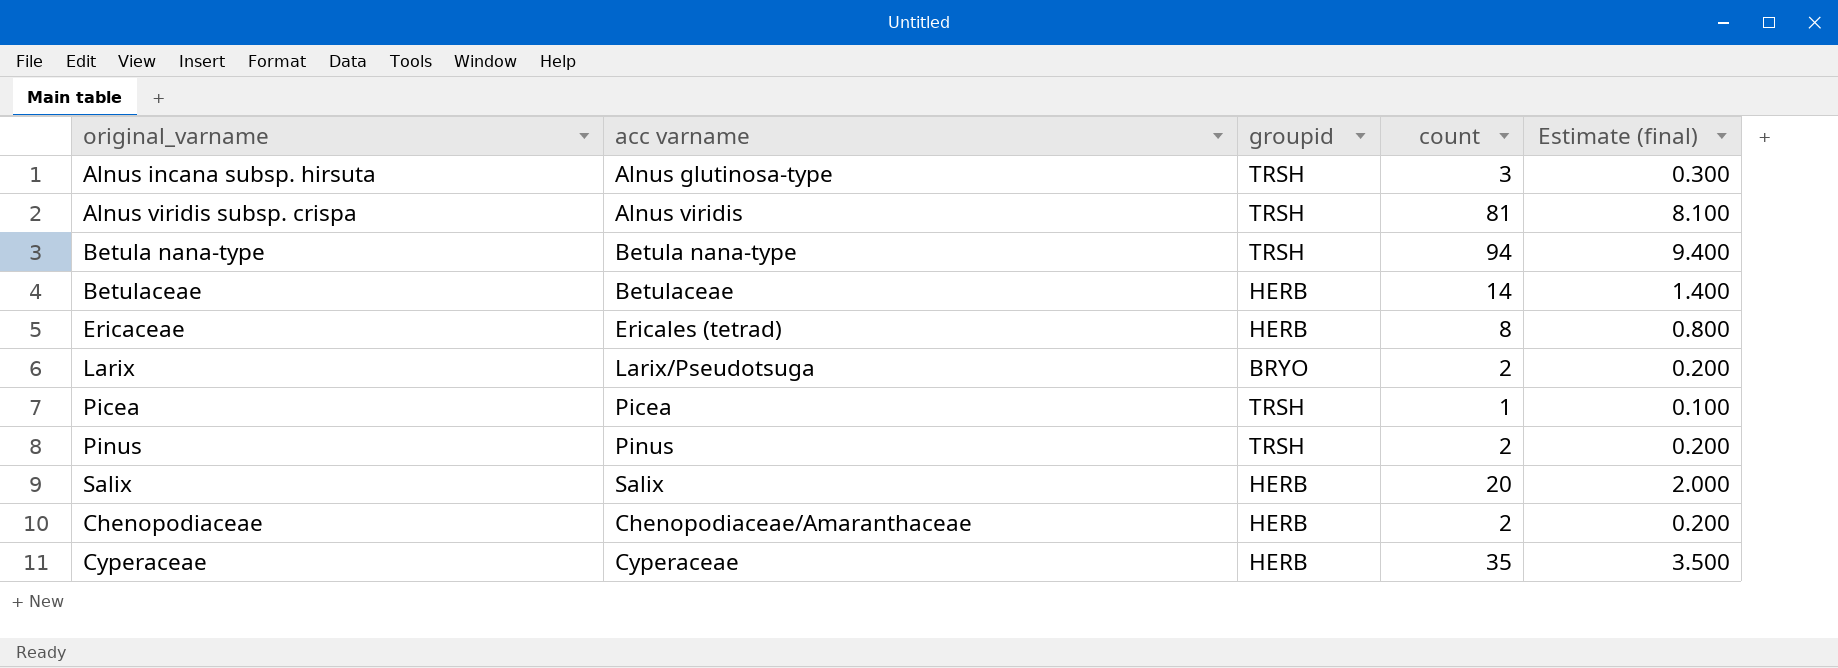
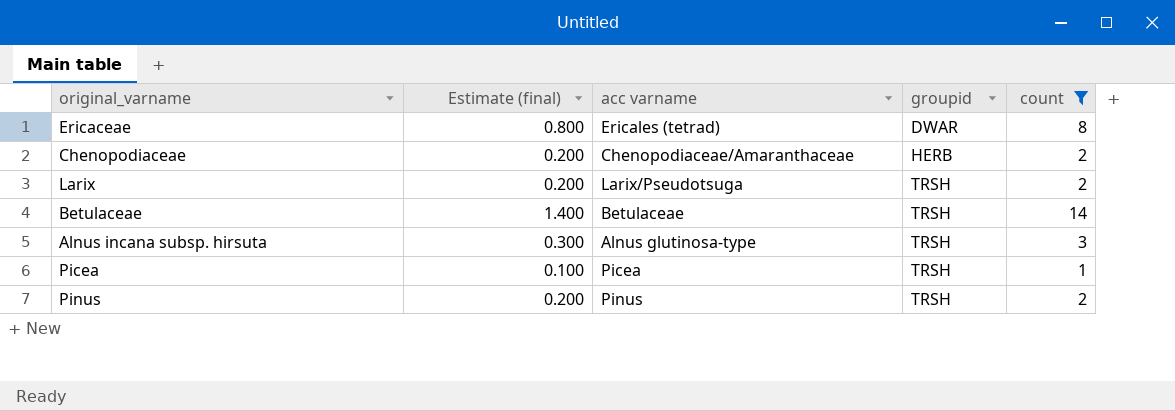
filter: none -> count <= 14
row order: none -> groupid ascending
column Estimate (final) | position: 5 -> 2
Ericaceae | groupid: HERB -> DWAR
Larix | groupid: BRYO -> TRSH
Betulaceae | groupid: HERB -> TRSH

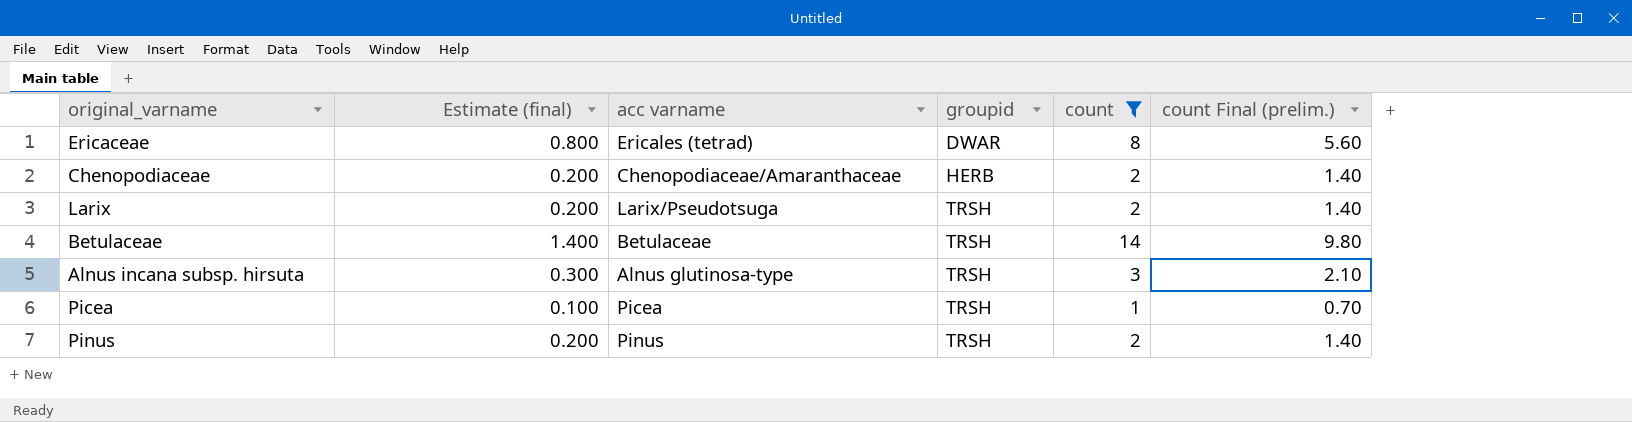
column count Final (prelim.) | formula: none -> [count] * 0.7

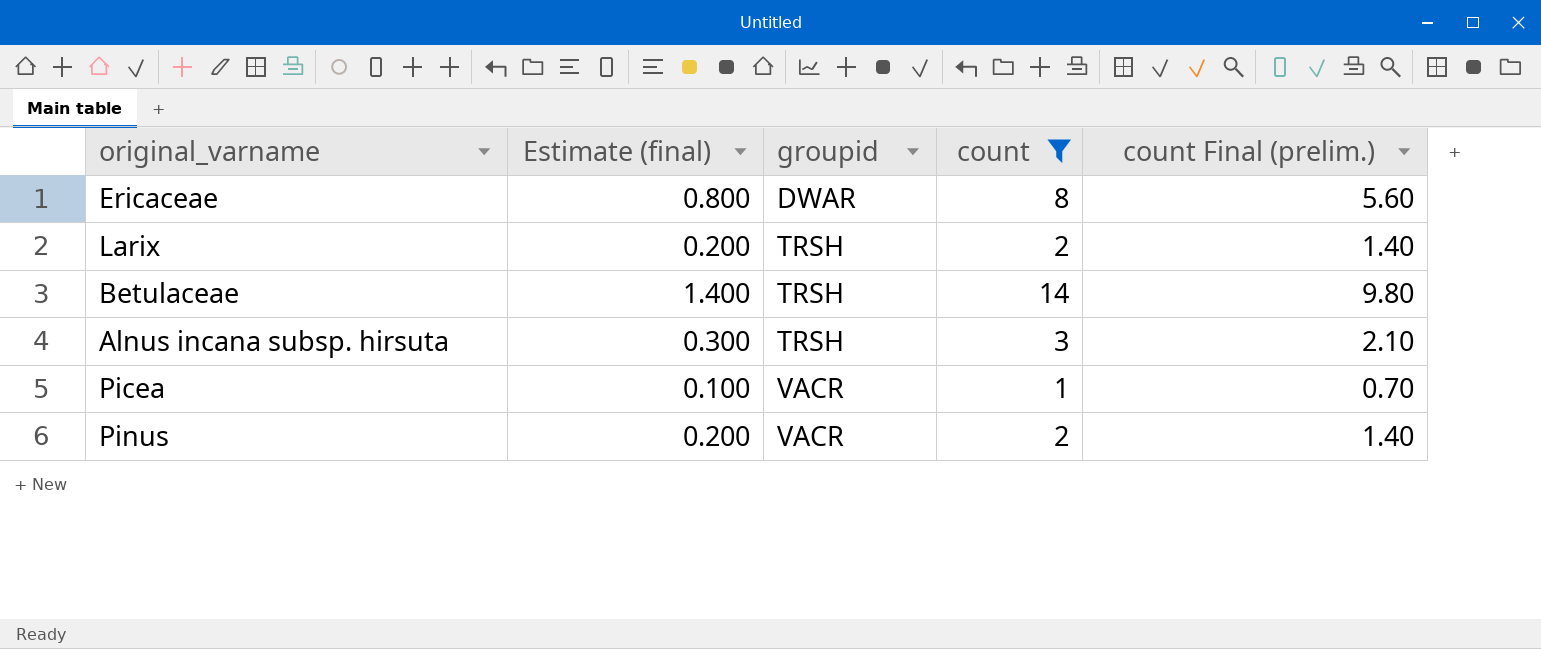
column acc varname | position: 3 -> none
row Chenopodiaceae: 0.200 | Chenopodiaceae/Amaranthaceae | HERB | 2 | 1.40 -> none
Picea | groupid: TRSH -> VACR
Pinus | groupid: TRSH -> VACR

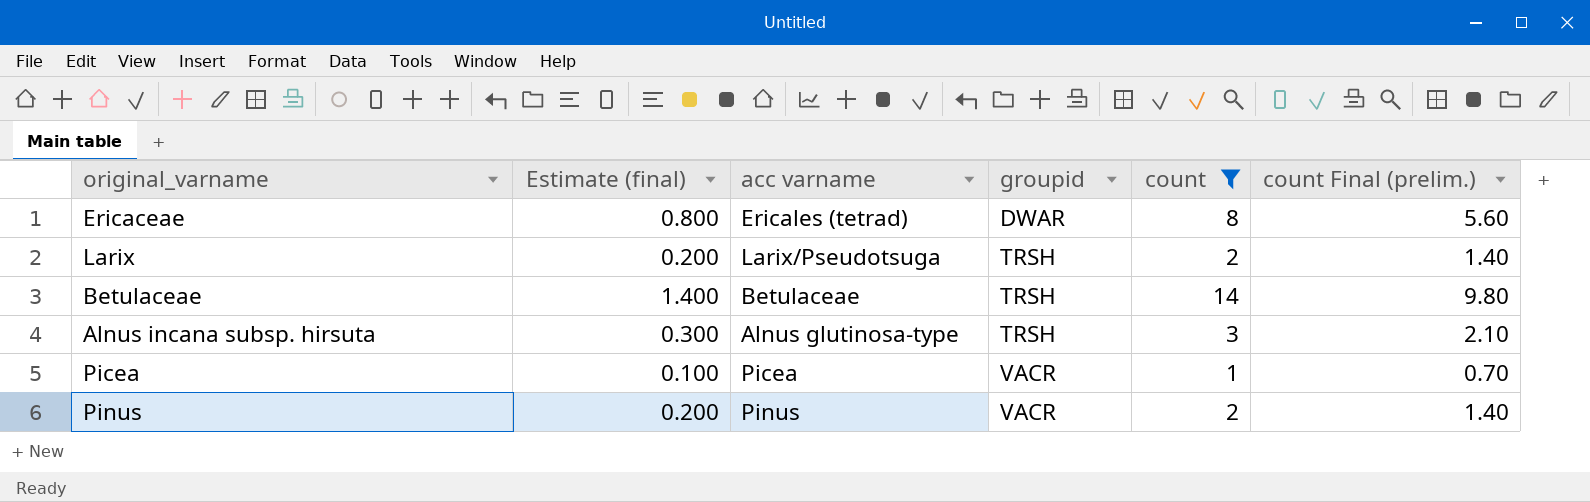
column acc varname | position: none -> 3

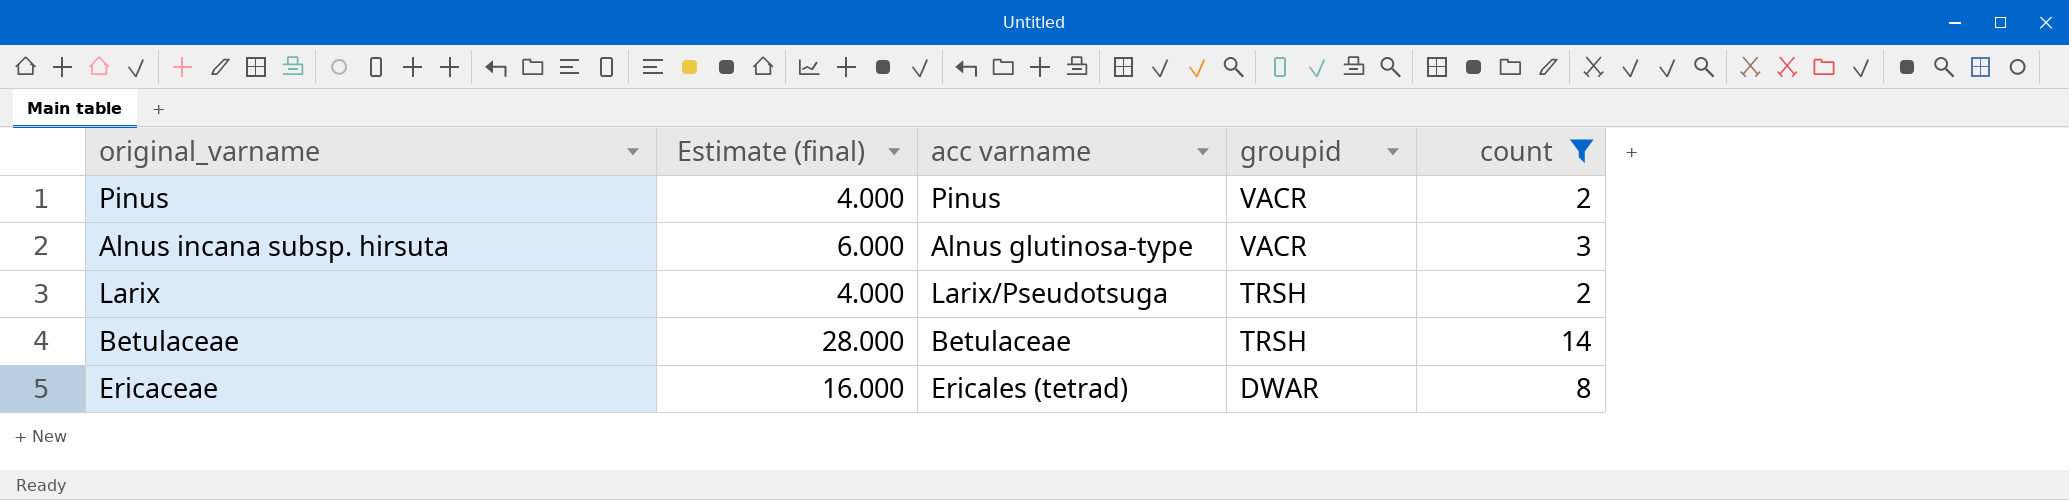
row order: groupid ascending -> groupid descending
column count Final (prelim.) | formula: [count] * 0.7 -> none
column Estimate (final) | formula: [count] * 0.1 -> [count] * 2
row Picea: 0.100 | Picea | VACR | 1 | 0.70 -> none
Alnus incana subsp. hirsuta | groupid: TRSH -> VACR

